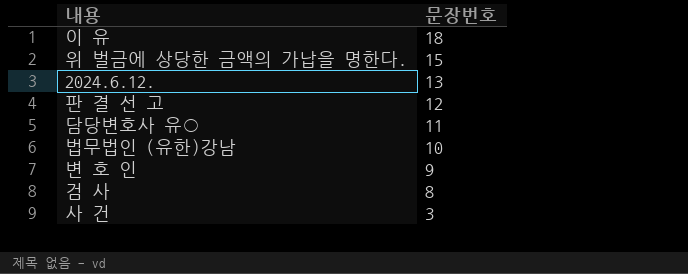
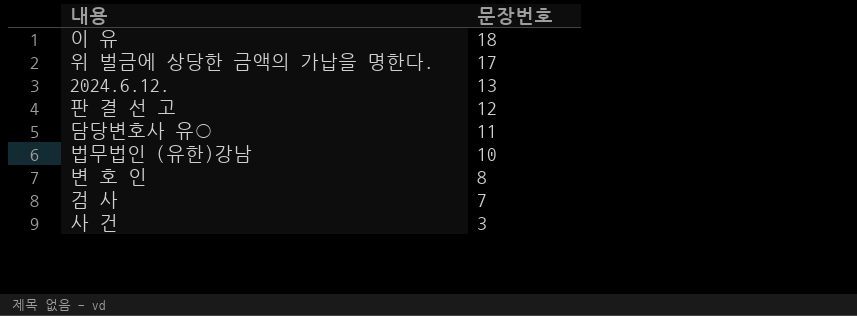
위 벌금에 상당한 금액의 가납을 명한다. | 문장번호: 15 -> 17
변 호 인 | 문장번호: 9 -> 8
검 사 | 문장번호: 8 -> 7

